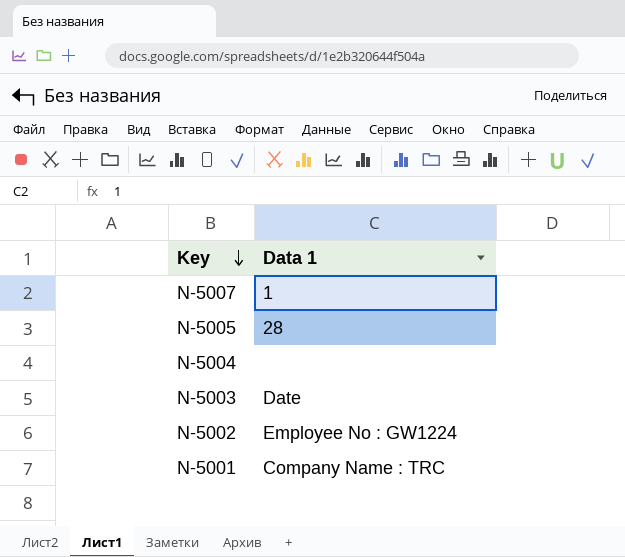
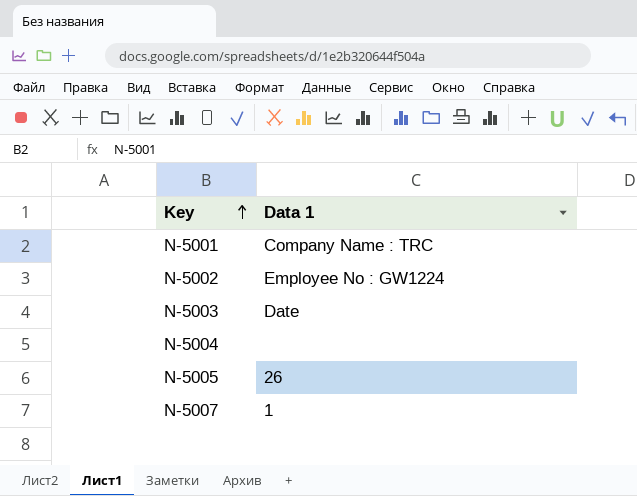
row order: Key descending -> Key ascending
N-5005 | Data 1: 28 -> 26

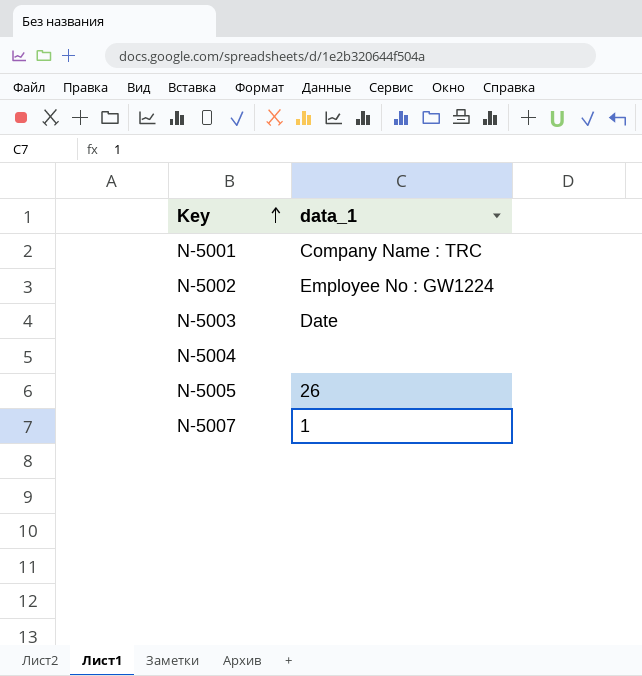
column name: Data 1 -> data_1

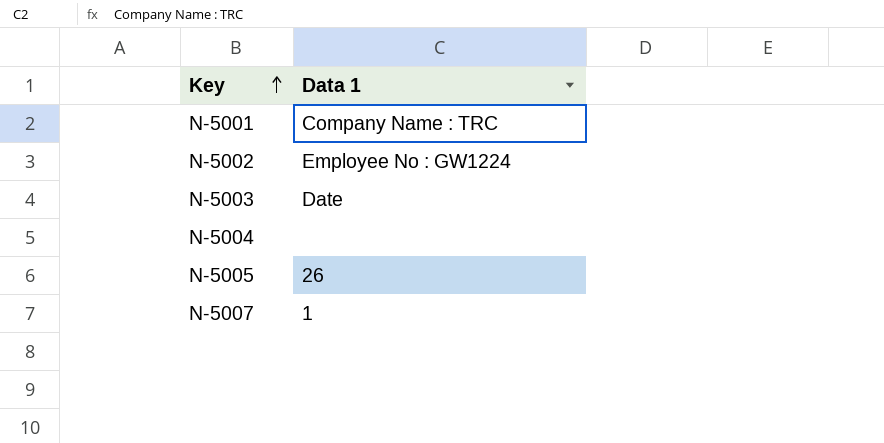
column name: data_1 -> Data 1

